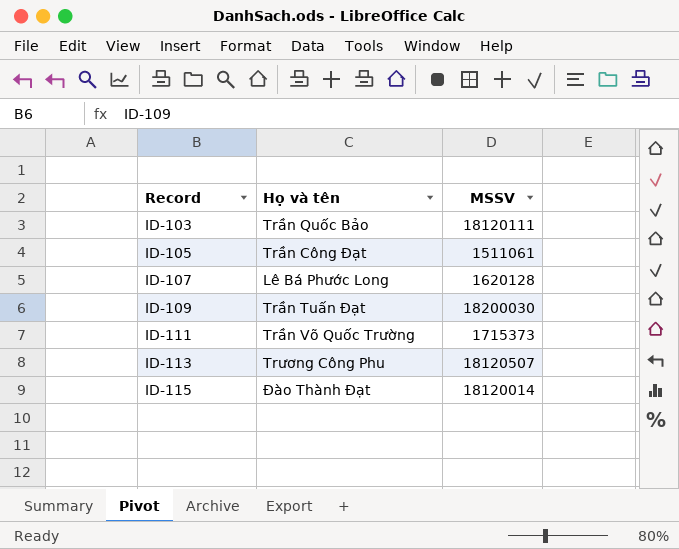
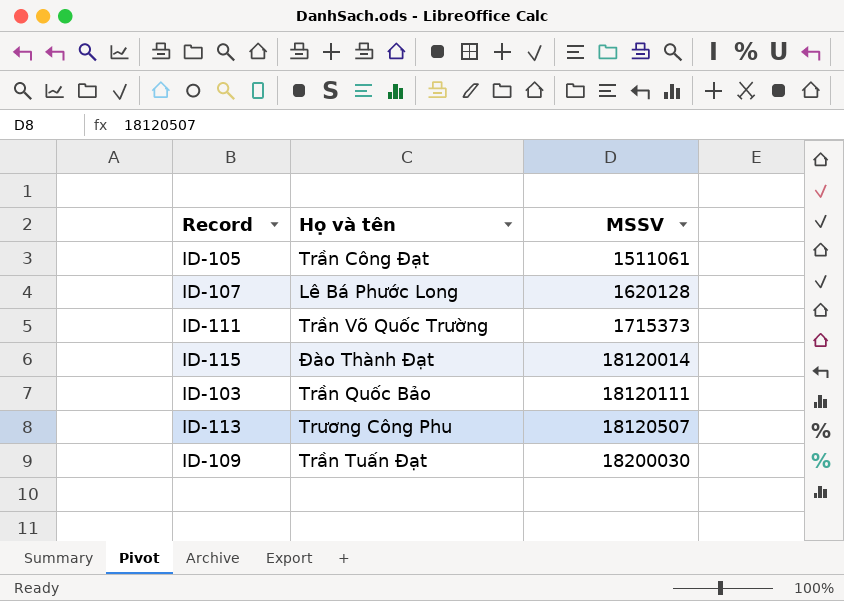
row order: Record ascending -> MSSV ascending

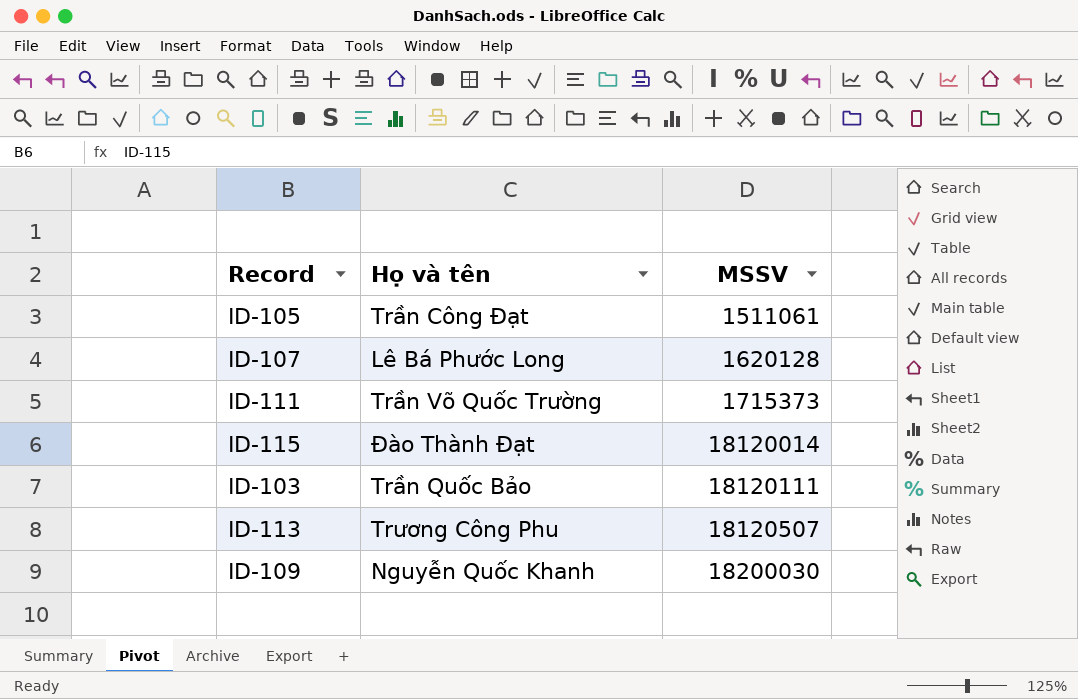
ID-109 | Họ và tên: Trần Tuấn Đạt -> Nguyễn Quốc Khanh

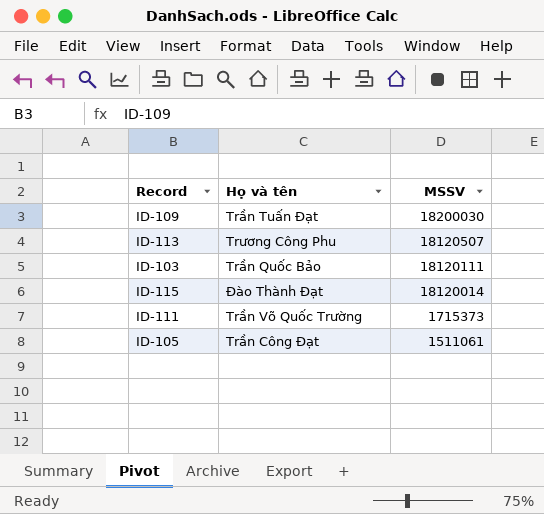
row order: MSSV ascending -> MSSV descending
row ID-107: Lê Bá Phước Long | 1620128 -> none
ID-109 | Họ và tên: Nguyễn Quốc Khanh -> Trần Tuấn Đạt

